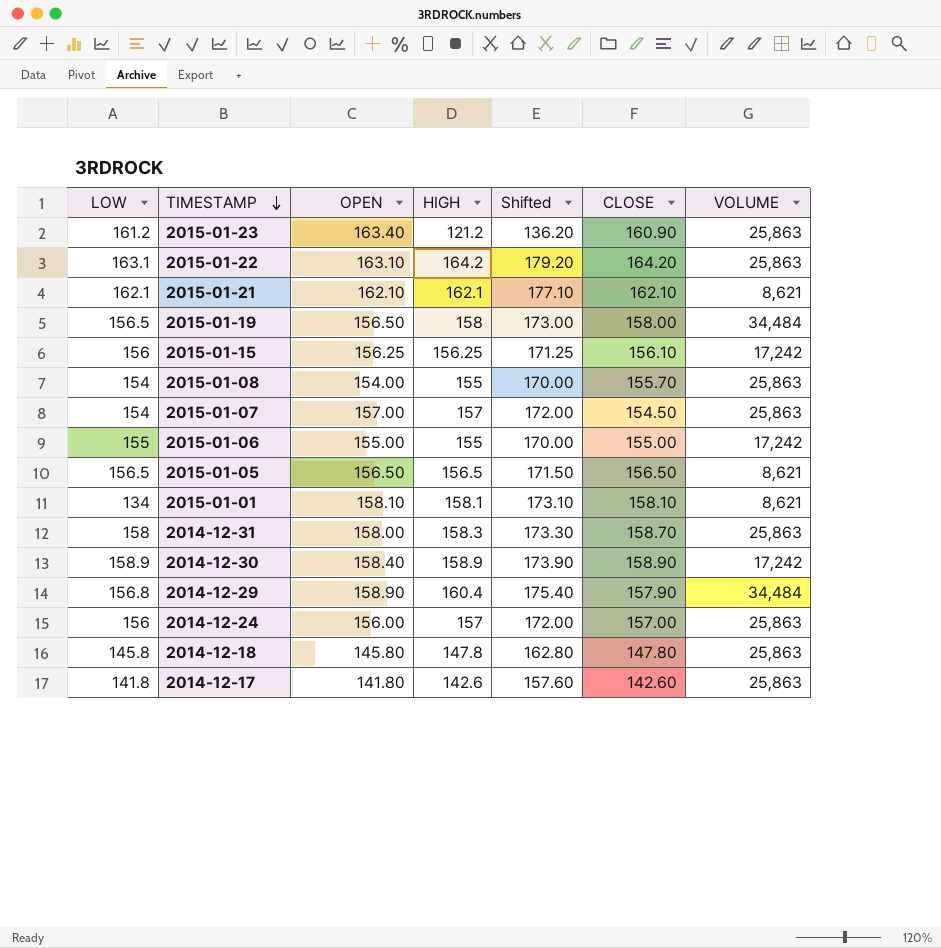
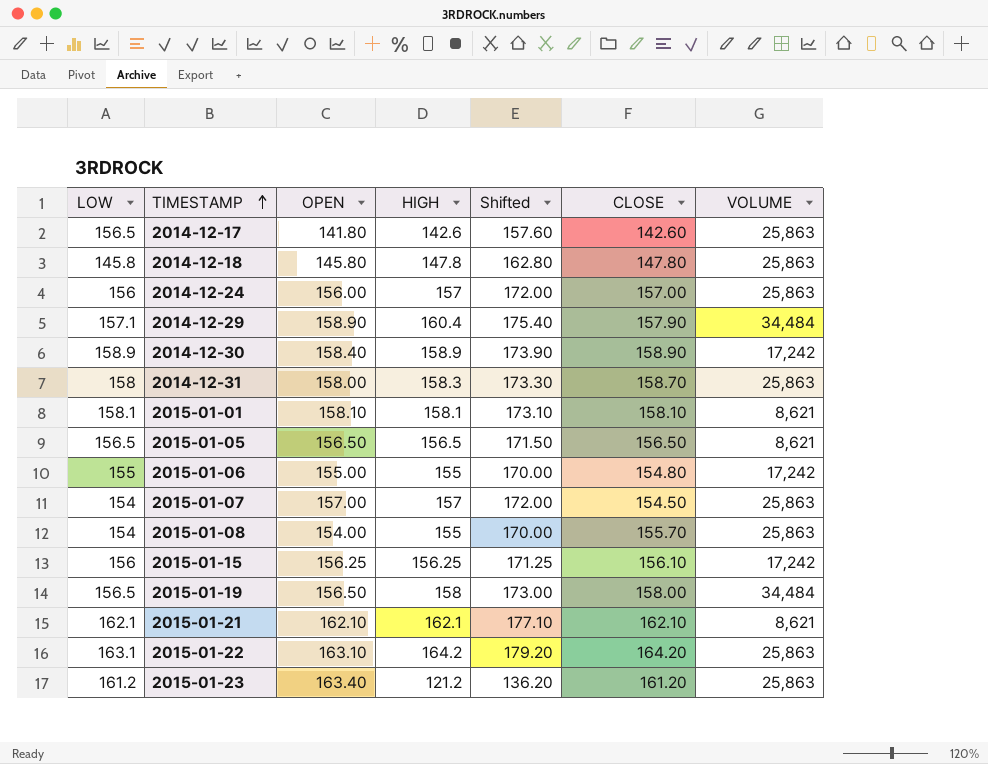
row order: TIMESTAMP descending -> TIMESTAMP ascending
2014-12-17 | LOW: 141.8 -> 156.5
2014-12-29 | LOW: 156.8 -> 157.1
2015-01-01 | LOW: 134 -> 158.1
2015-01-06 | CLOSE: 155.00 -> 154.80
2015-01-23 | CLOSE: 160.90 -> 161.20

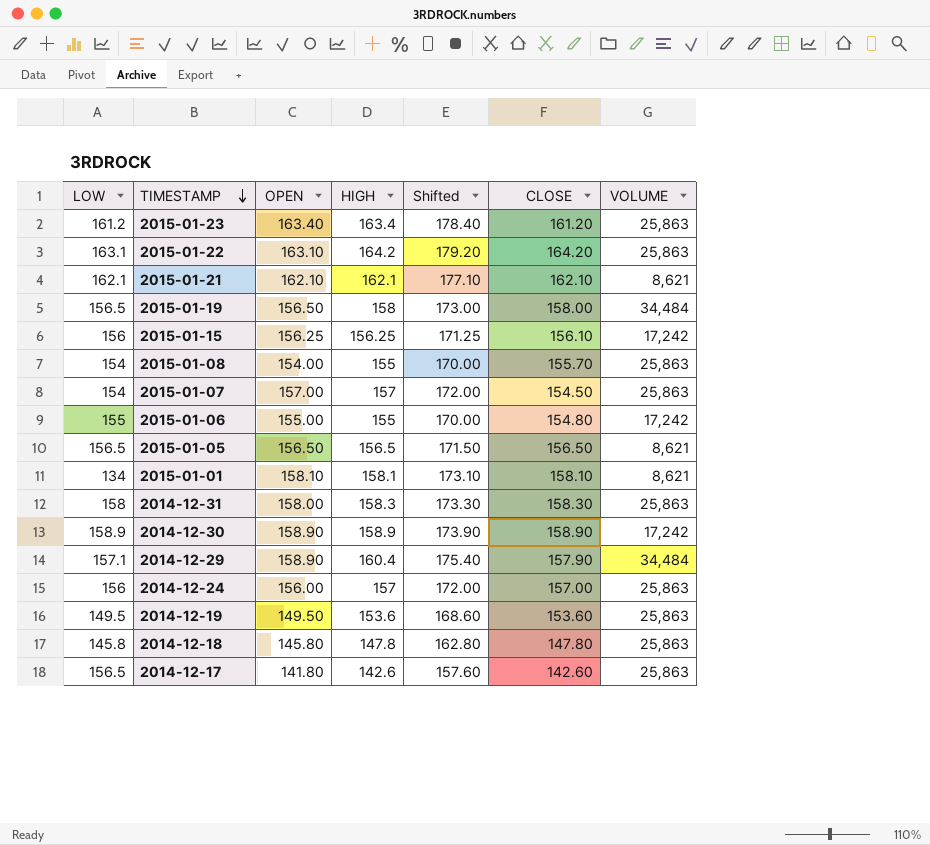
row order: TIMESTAMP ascending -> TIMESTAMP descending
2015-01-23 | HIGH: 121.2 -> 163.4
2015-01-23 | Shifted: 136.20 -> 178.40
2015-01-01 | LOW: 158.1 -> 134
2014-12-31 | CLOSE: 158.70 -> 158.30
2014-12-30 | OPEN: 158.40 -> 158.90
row 2014-12-19: none -> 149.5 | 149.50 | 153.6 | 168.60 | 153.60 | 25,863

